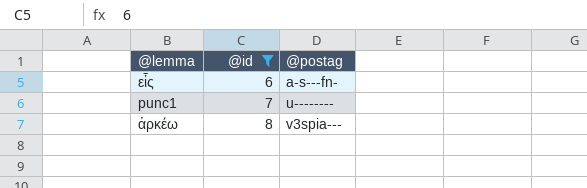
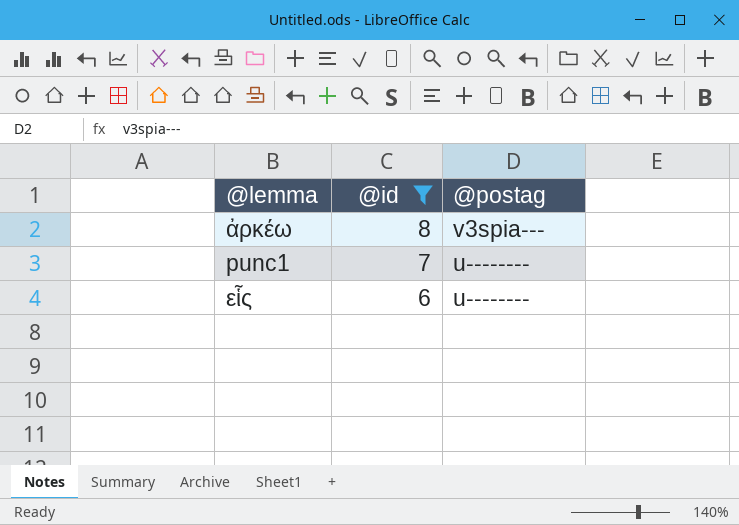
row order: @id ascending -> @id descending
εἷς | @postag: a-s---fn- -> u--------

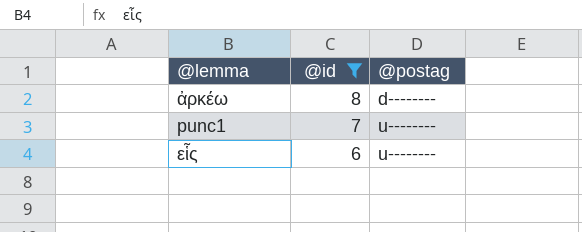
ἀρκέω | @postag: v3spia--- -> d--------

